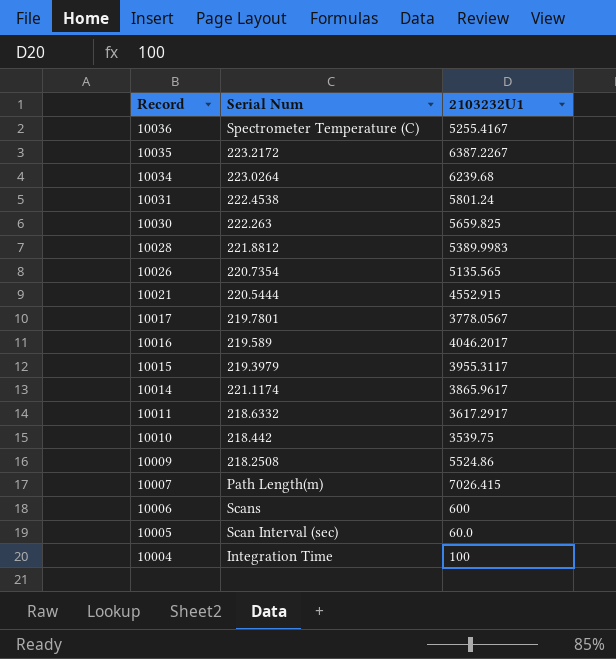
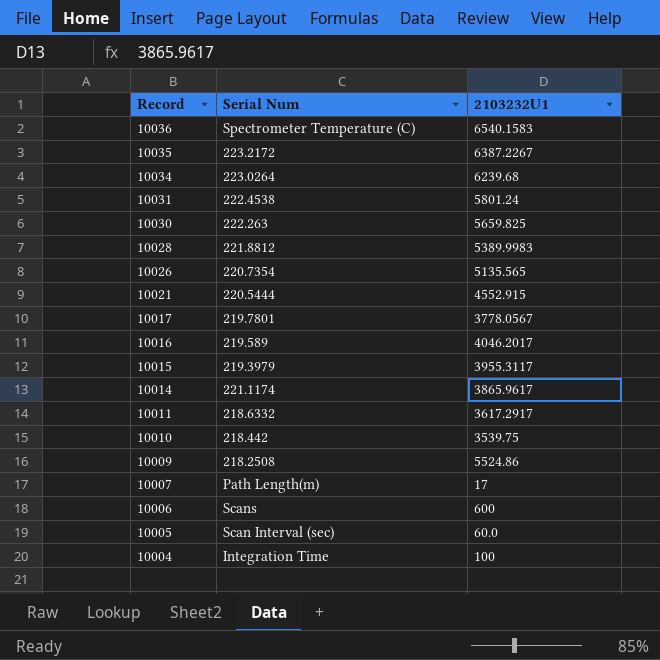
10036 | 2103232U1: 5255.4167 -> 6540.1583
10007 | 2103232U1: 7026.415 -> 17

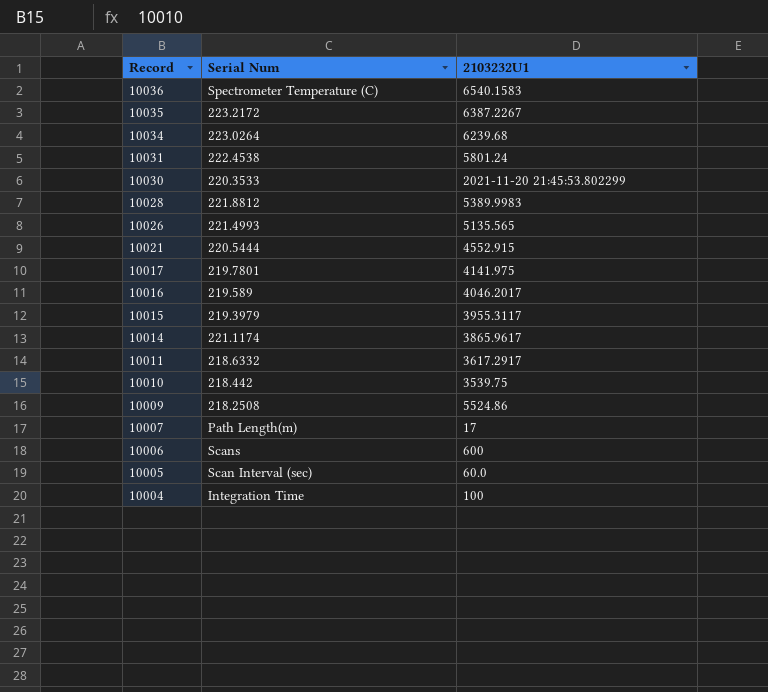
10030 | Serial Num: 222.263 -> 220.3533
10030 | 2103232U1: 5659.825 -> 2021-11-20 21:45:53.802299
10026 | Serial Num: 220.7354 -> 221.4993
10017 | 2103232U1: 3778.0567 -> 4141.975

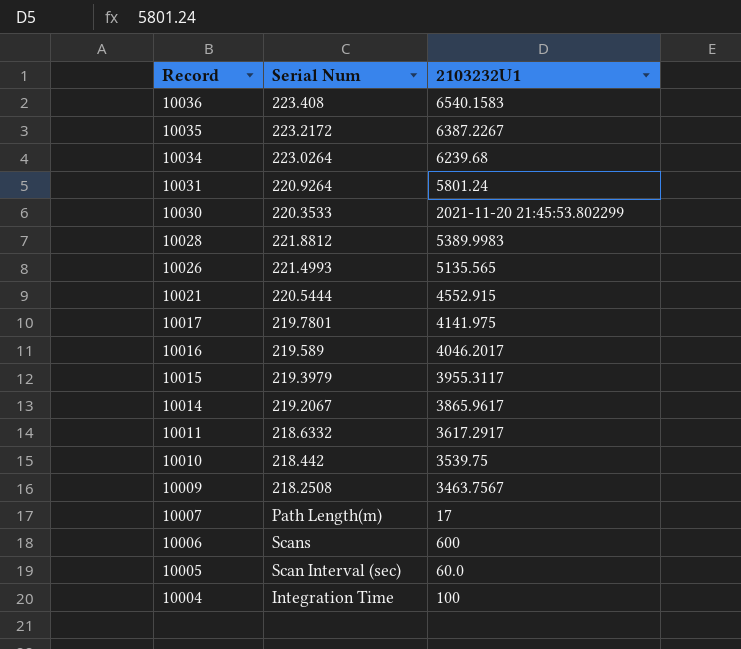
10036 | Serial Num: Spectrometer Temperature (C) -> 223.408
10031 | Serial Num: 222.4538 -> 220.9264
10014 | Serial Num: 221.1174 -> 219.2067
10009 | 2103232U1: 5524.86 -> 3463.7567

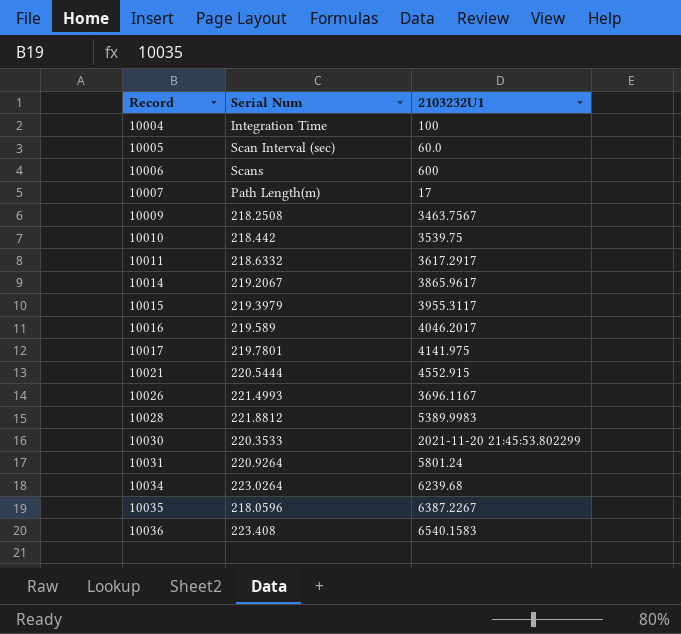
row order: Record descending -> Record ascending
10026 | 2103232U1: 5135.565 -> 3696.1167
10035 | Serial Num: 223.2172 -> 218.0596

